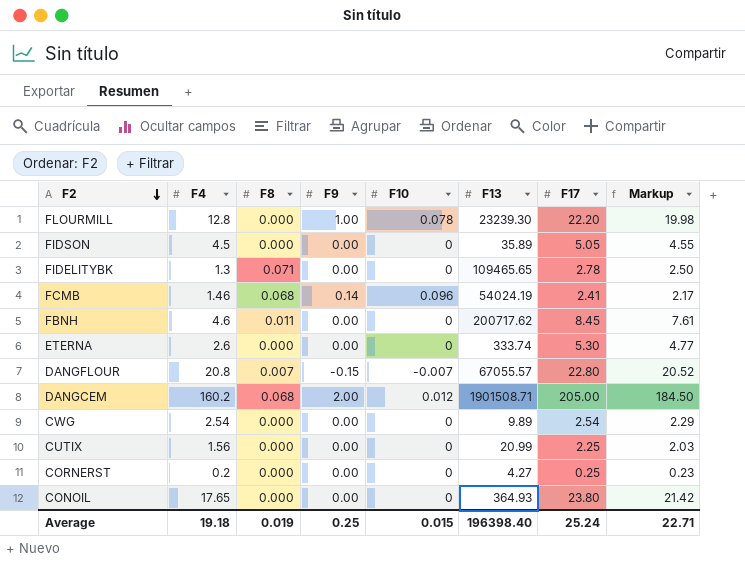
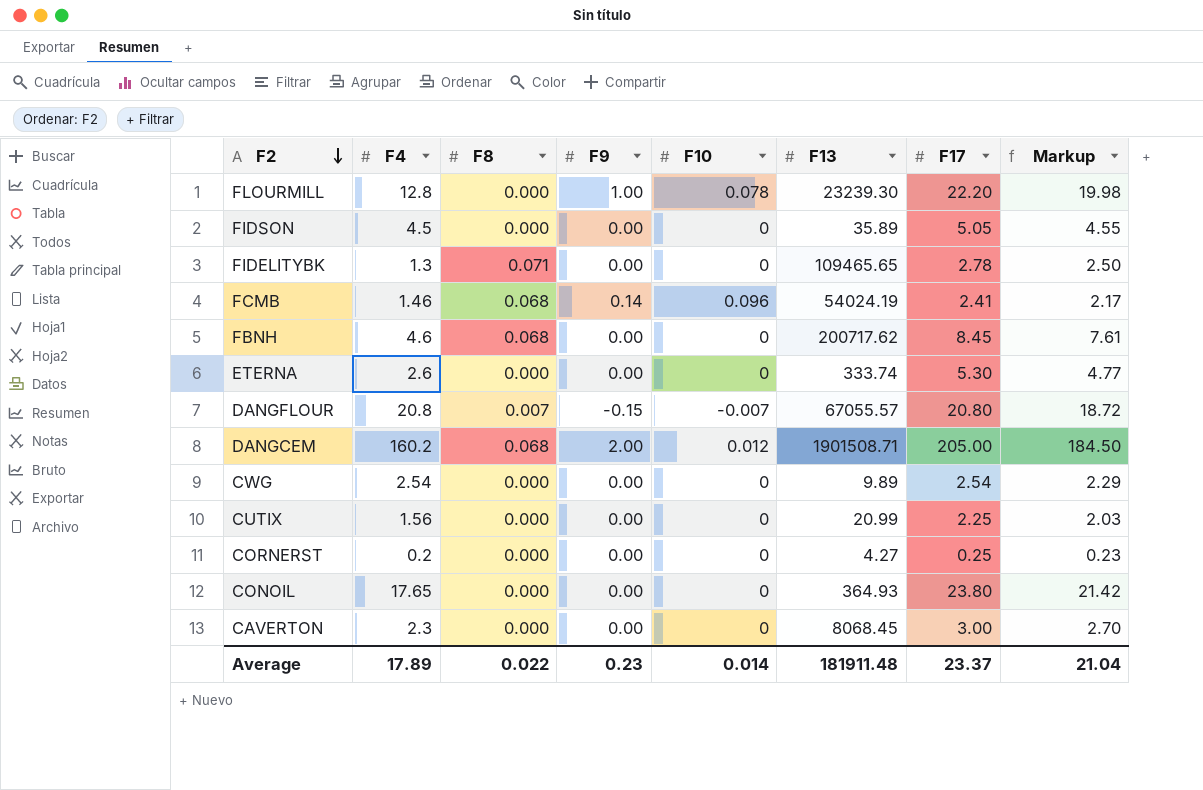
FBNH | F8: 0.011 -> 0.068
DANGFLOUR | F17: 22.80 -> 20.80
DANGFLOUR | Markup: 20.52 -> 18.72
row CAVERTON: none -> 2.3 | 0.000 | 0.00 | 0 | 8068.45 | 3.00 | 2.70
Average | F4: 19.18 -> 17.89
Average | F8: 0.019 -> 0.022
Average | F9: 0.25 -> 0.23
Average | F10: 0.015 -> 0.014
Average | F13: 196398.40 -> 181911.48
Average | F17: 25.24 -> 23.37
Average | Markup: 22.71 -> 21.04

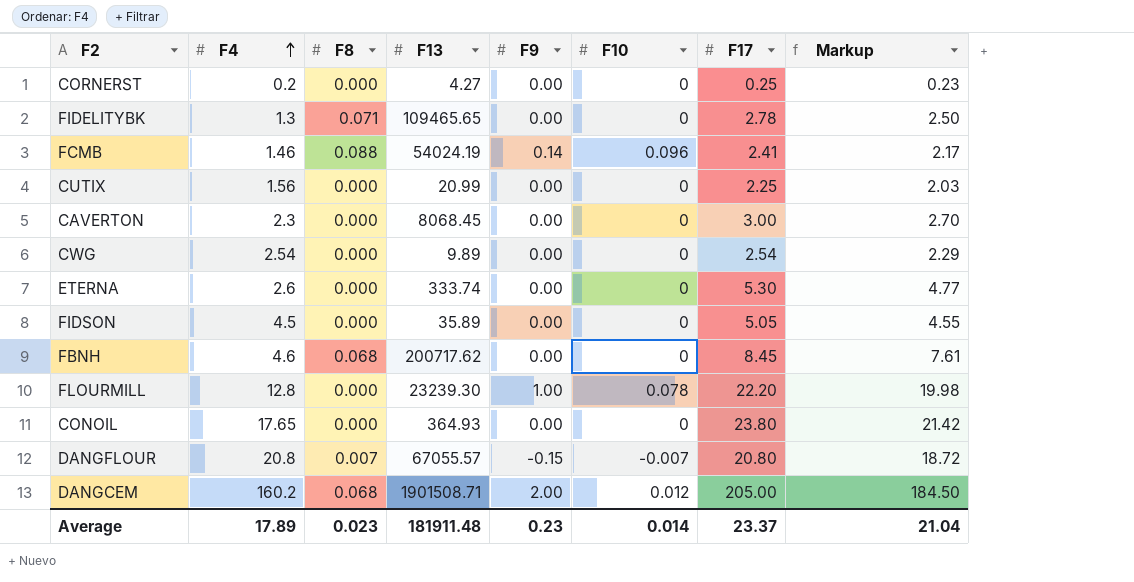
row order: F2 descending -> F4 ascending
column F13 | position: 6 -> 4
FCMB | F8: 0.068 -> 0.088
Average | F8: 0.022 -> 0.023

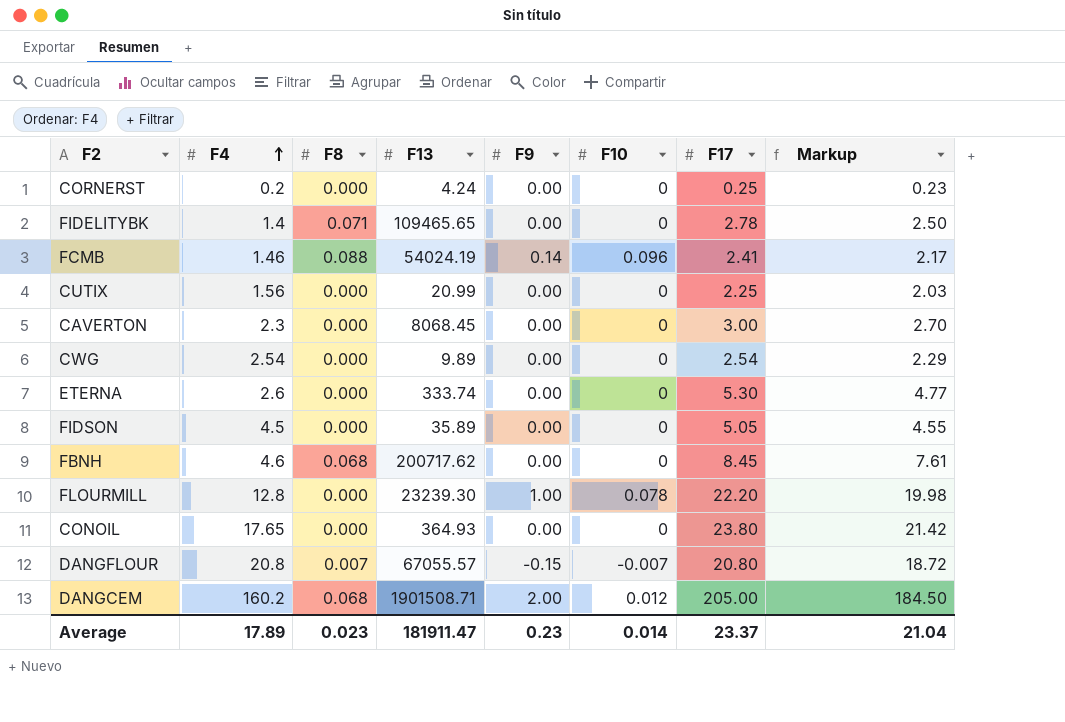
CORNERST | F13: 4.27 -> 4.24
FIDELITYBK | F4: 1.3 -> 1.4
Average | F13: 181911.48 -> 181911.47

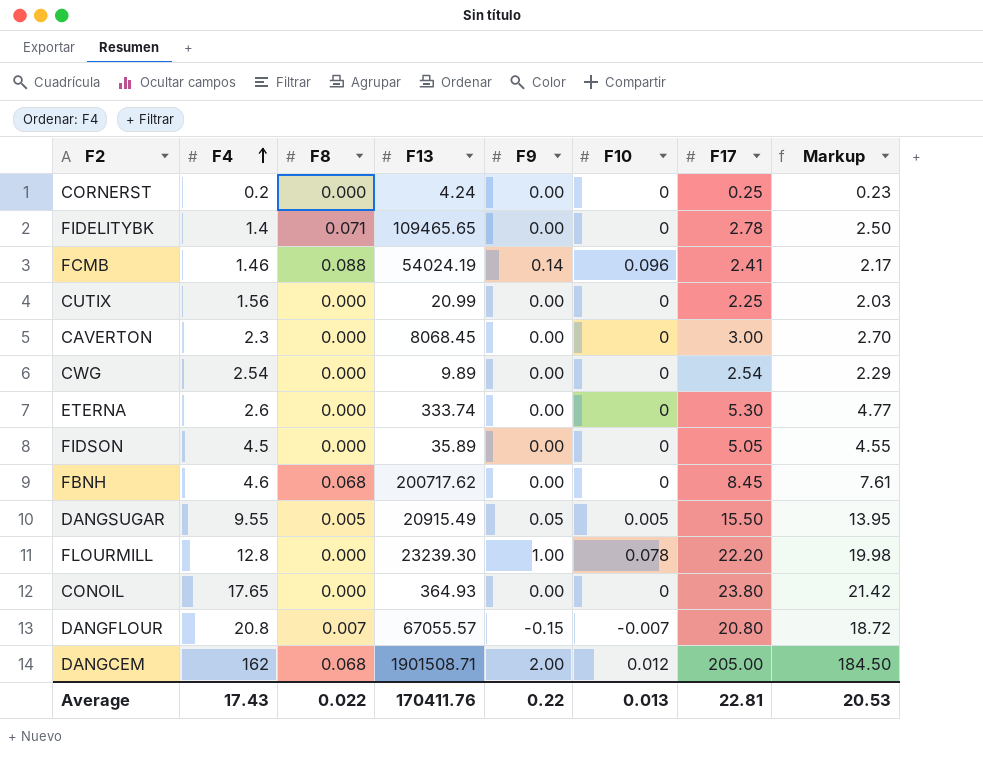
row DANGSUGAR: none -> 9.55 | 0.005 | 20915.49 | 0.05 | 0.005 | 15.50 | 13.95
DANGCEM | F4: 160.2 -> 162
Average | F4: 17.89 -> 17.43
Average | F8: 0.023 -> 0.022
Average | F13: 181911.47 -> 170411.76
Average | F9: 0.23 -> 0.22
Average | F10: 0.014 -> 0.013
Average | F17: 23.37 -> 22.81
Average | Markup: 21.04 -> 20.53

